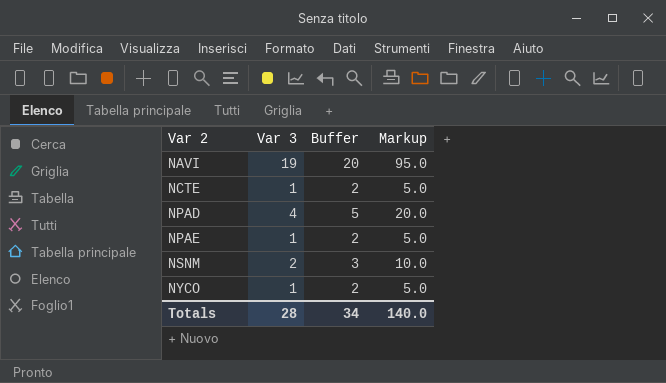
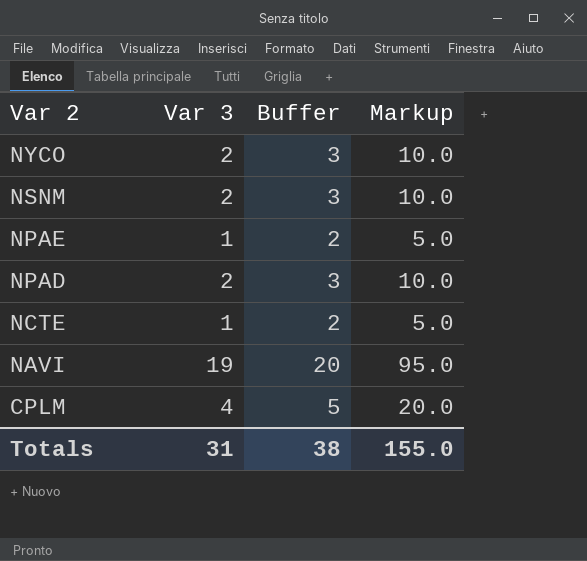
row order: Var 2 ascending -> Var 2 descending
NYCO | Var 3: 1 -> 2
NYCO | Buffer: 2 -> 3
NYCO | Markup: 5.0 -> 10.0
NPAD | Var 3: 4 -> 2
NPAD | Buffer: 5 -> 3
NPAD | Markup: 20.0 -> 10.0
row CPLM: none -> 4 | 5 | 20.0
Totals | Var 3: 28 -> 31
Totals | Buffer: 34 -> 38
Totals | Markup: 140.0 -> 155.0

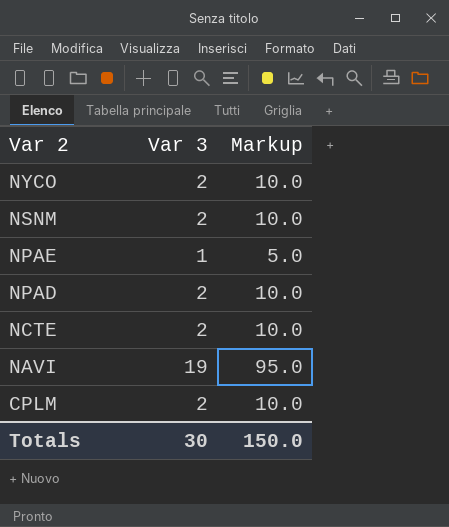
column Buffer | formula: [Var 3] + 1 -> none
NCTE | Var 3: 1 -> 2
NCTE | Markup: 5.0 -> 10.0
CPLM | Var 3: 4 -> 2
CPLM | Markup: 20.0 -> 10.0
Totals | Var 3: 31 -> 30
Totals | Markup: 155.0 -> 150.0

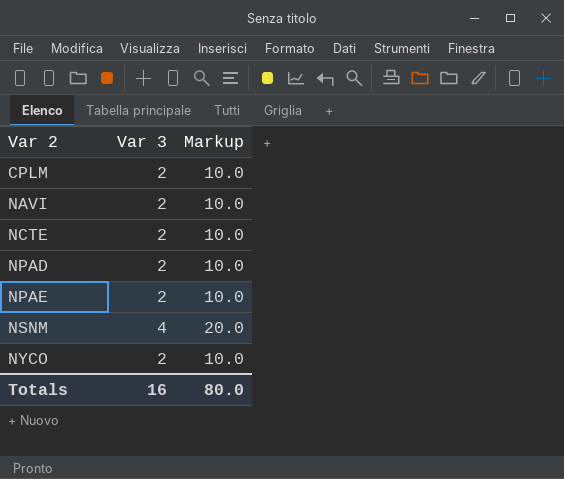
row order: Var 2 descending -> Var 2 ascending
NAVI | Var 3: 19 -> 2
NAVI | Markup: 95.0 -> 10.0
NPAE | Var 3: 1 -> 2
NPAE | Markup: 5.0 -> 10.0
NSNM | Var 3: 2 -> 4
NSNM | Markup: 10.0 -> 20.0
Totals | Var 3: 30 -> 16
Totals | Markup: 150.0 -> 80.0

